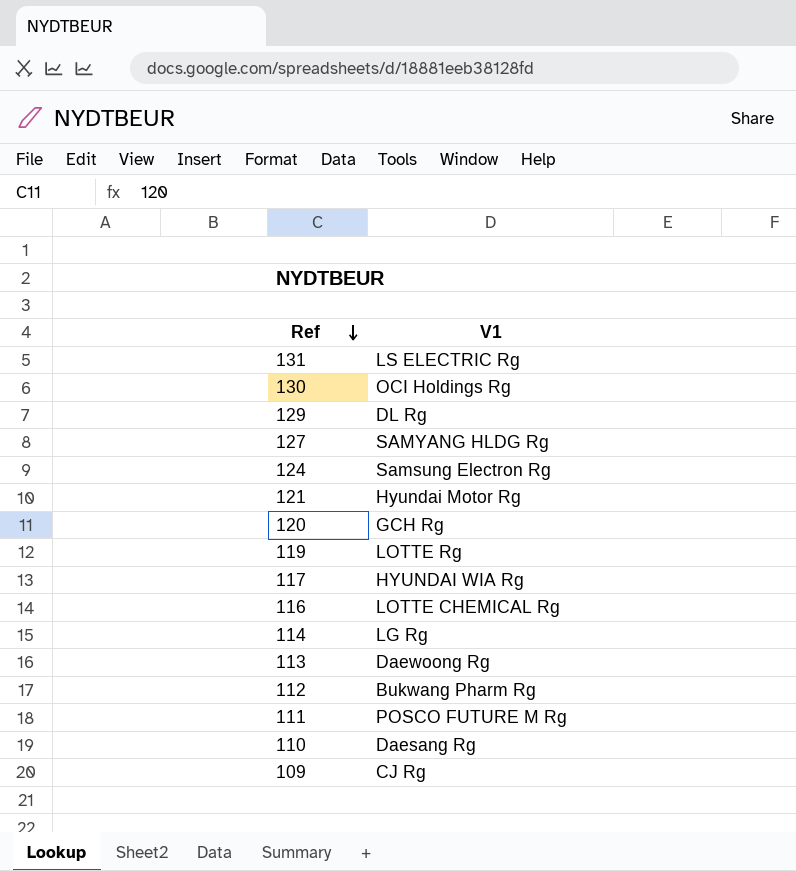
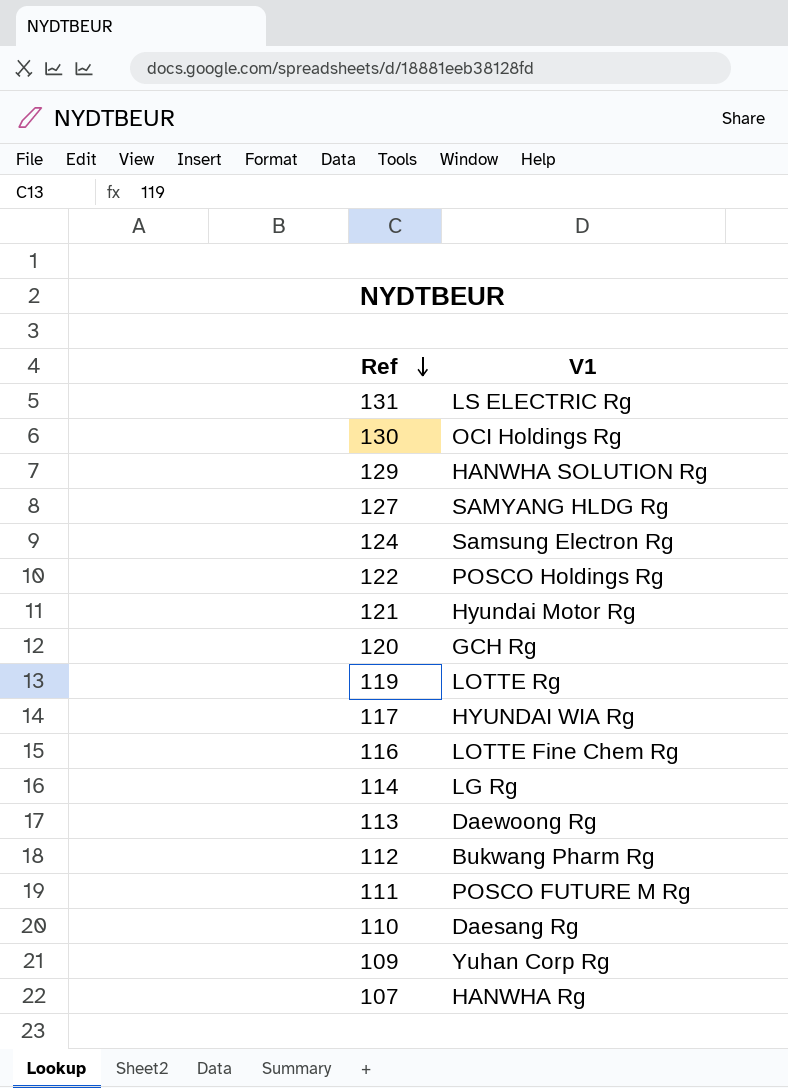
129 | V1: DL Rg -> HANWHA SOLUTION Rg
row 122: none -> POSCO Holdings Rg
116 | V1: LOTTE CHEMICAL Rg -> LOTTE Fine Chem Rg
109 | V1: CJ Rg -> Yuhan Corp Rg
row 107: none -> HANWHA Rg

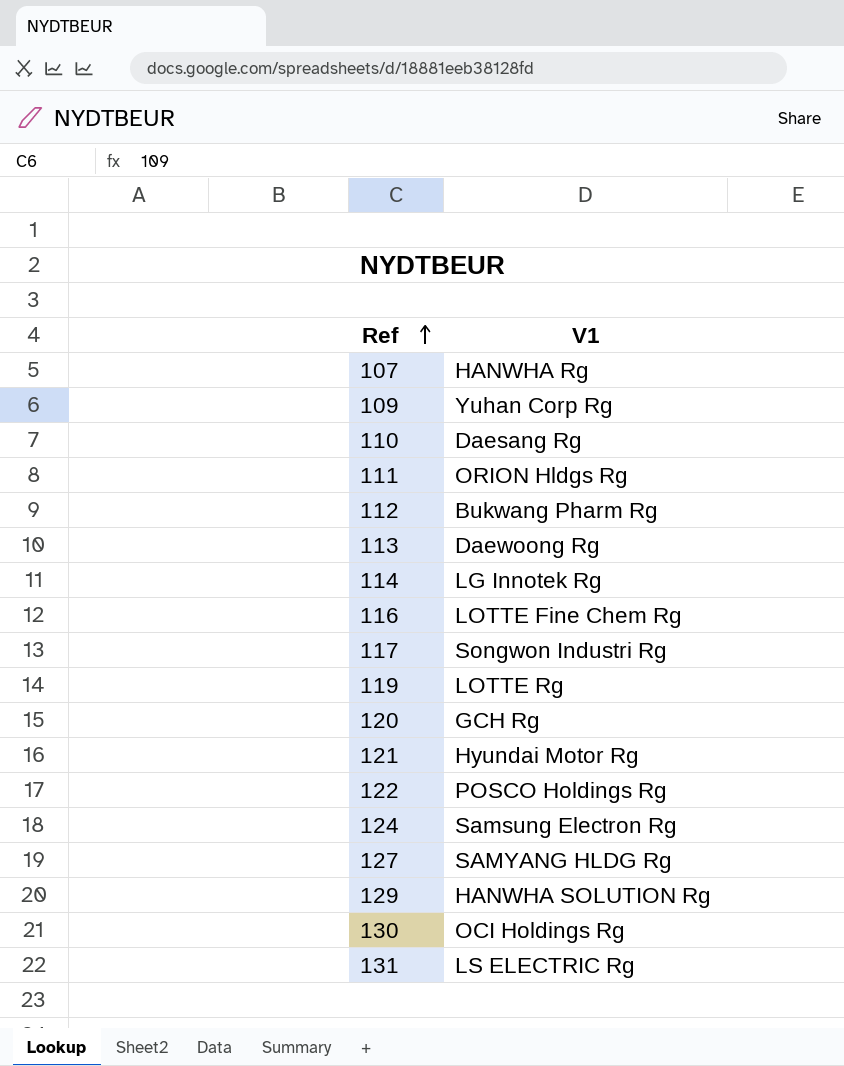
row order: Ref descending -> Ref ascending
111 | V1: POSCO FUTURE M Rg -> ORION Hldgs Rg
114 | V1: LG Rg -> LG Innotek Rg
117 | V1: HYUNDAI WIA Rg -> Songwon Industri Rg

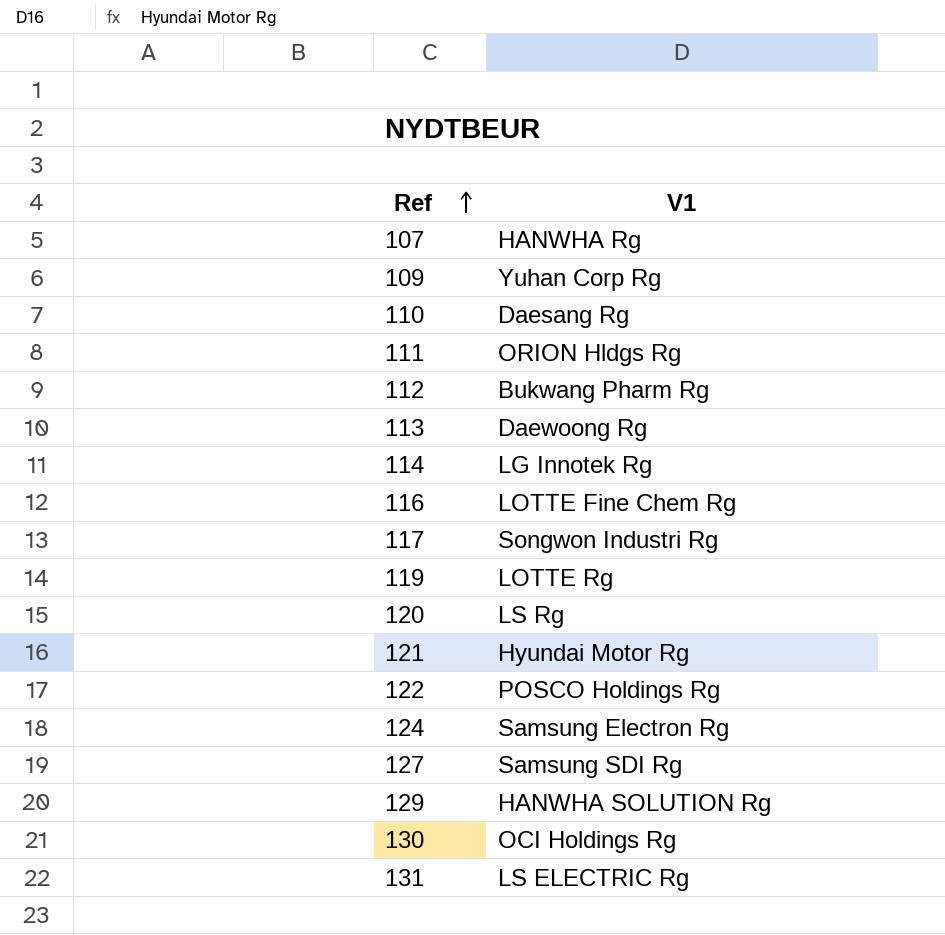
120 | V1: GCH Rg -> LS Rg
127 | V1: SAMYANG HLDG Rg -> Samsung SDI Rg

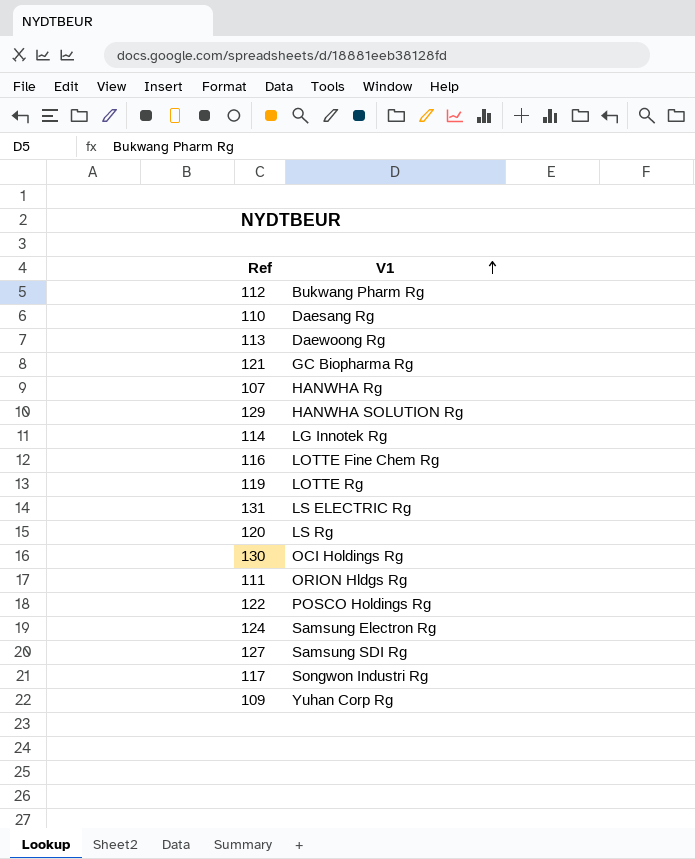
row order: Ref ascending -> V1 ascending
121 | V1: Hyundai Motor Rg -> GC Biopharma Rg

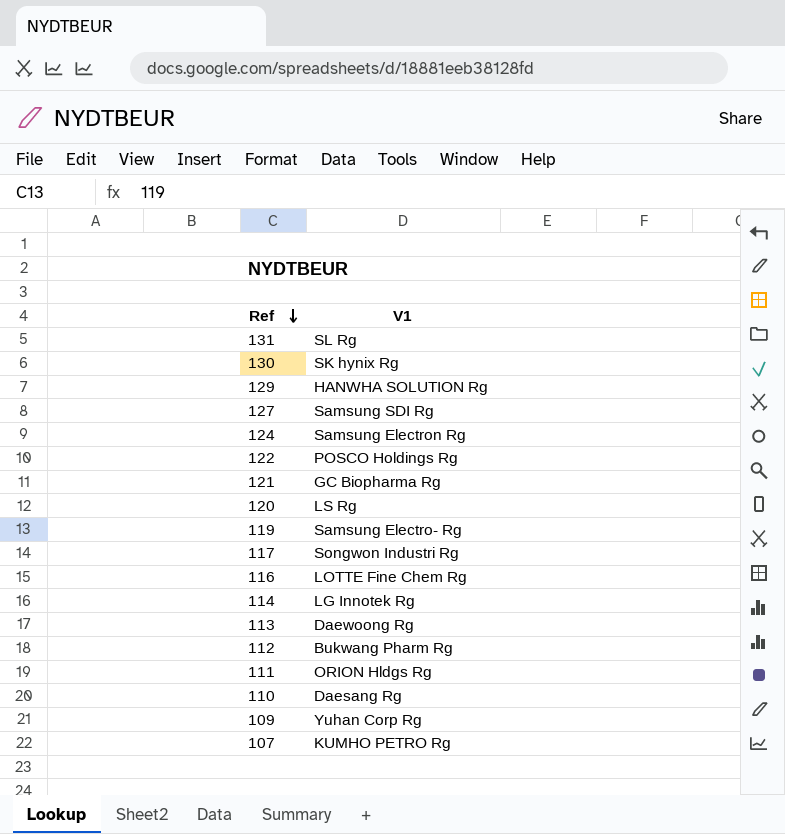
row order: V1 ascending -> Ref descending
131 | V1: LS ELECTRIC Rg -> SL Rg
130 | V1: OCI Holdings Rg -> SK hynix Rg
119 | V1: LOTTE Rg -> Samsung Electro- Rg
107 | V1: HANWHA Rg -> KUMHO PETRO Rg

